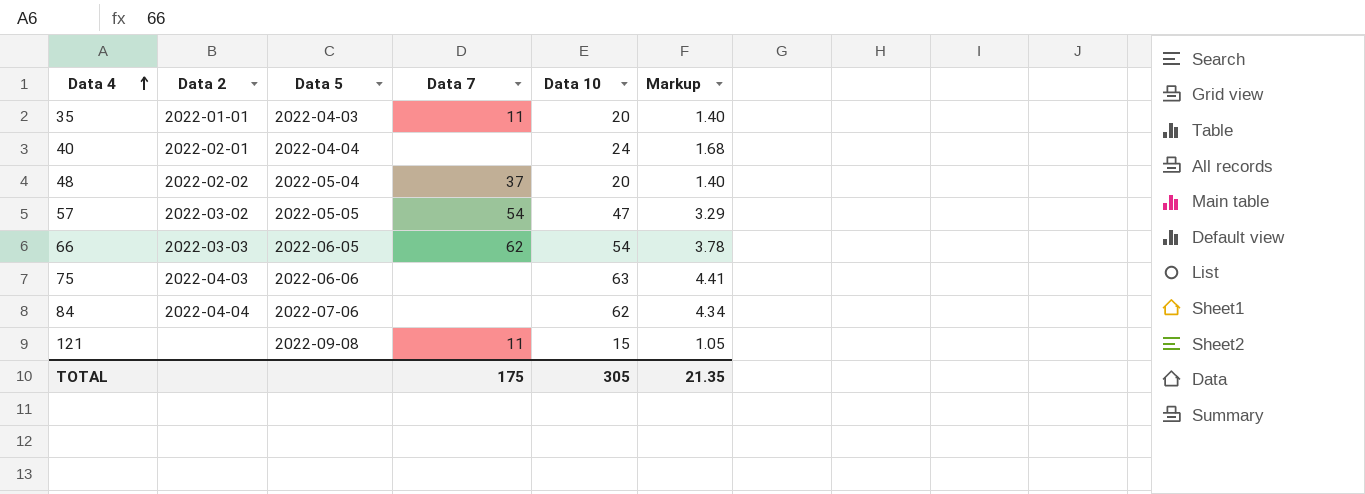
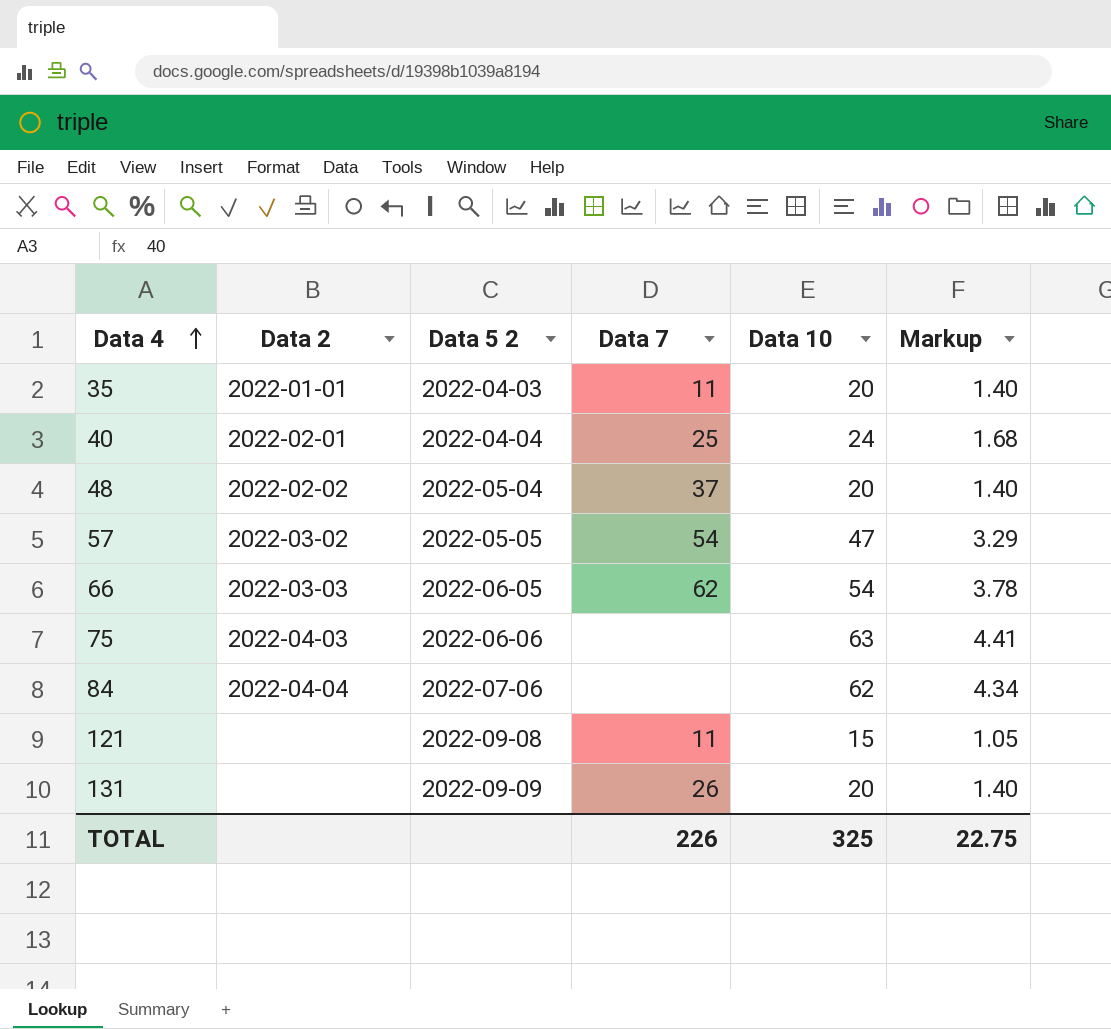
column name: Data 5 -> Data 5 2
40 | Data 7: none -> 25
row 131: none -> none | 2022-09-09 | 26 | 20 | 1.40
TOTAL | Data 7: 175 -> 226
TOTAL | Data 10: 305 -> 325
TOTAL | Markup: 21.35 -> 22.75

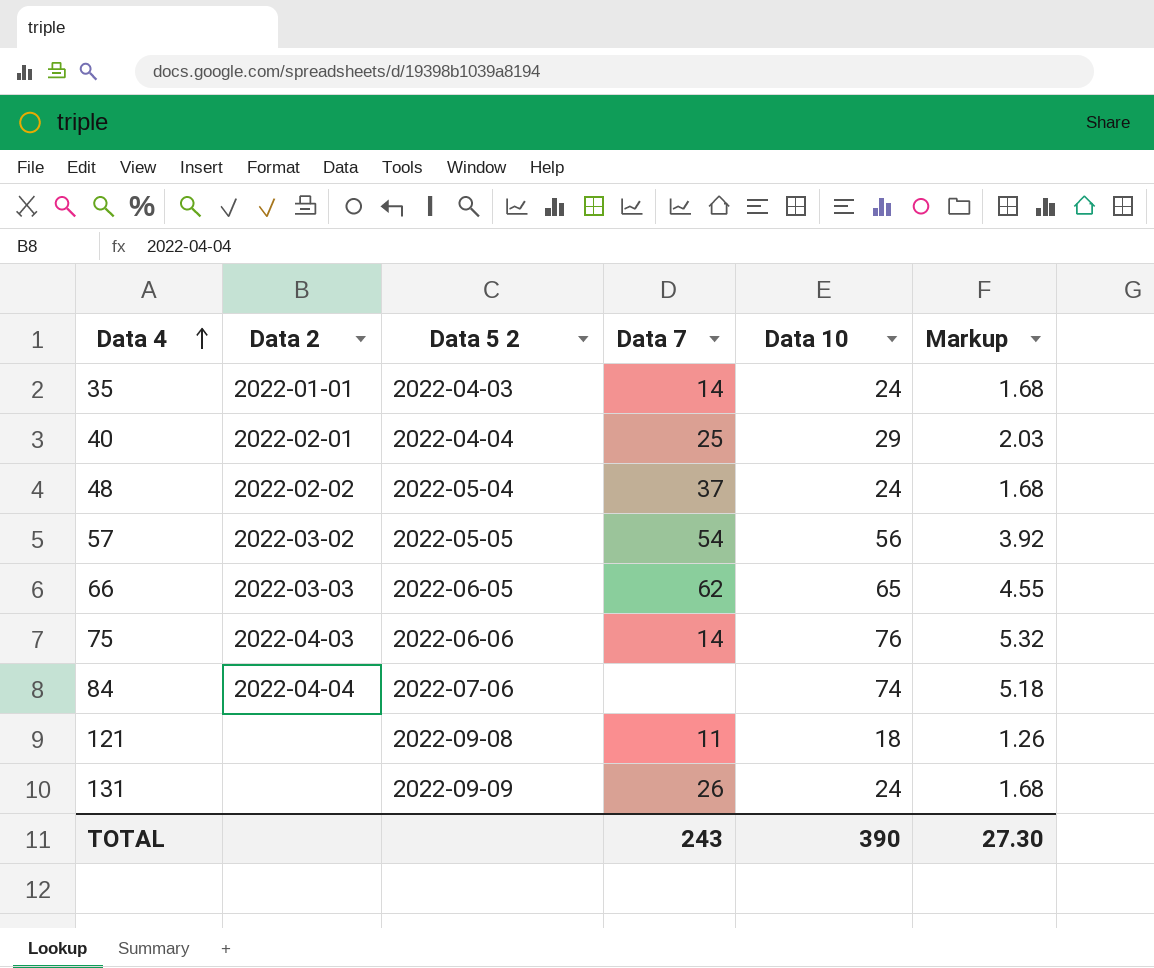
35 | Data 7: 11 -> 14
35 | Data 10: 20 -> 24
35 | Markup: 1.40 -> 1.68
40 | Data 10: 24 -> 29
40 | Markup: 1.68 -> 2.03
48 | Data 10: 20 -> 24
48 | Markup: 1.40 -> 1.68
57 | Data 10: 47 -> 56
57 | Markup: 3.29 -> 3.92
66 | Data 10: 54 -> 65
66 | Markup: 3.78 -> 4.55
75 | Data 7: none -> 14
75 | Data 10: 63 -> 76
75 | Markup: 4.41 -> 5.32
84 | Data 10: 62 -> 74
84 | Markup: 4.34 -> 5.18
121 | Data 10: 15 -> 18
121 | Markup: 1.05 -> 1.26
131 | Data 10: 20 -> 24
131 | Markup: 1.40 -> 1.68
TOTAL | Data 7: 226 -> 243
TOTAL | Data 10: 325 -> 390
TOTAL | Markup: 22.75 -> 27.30

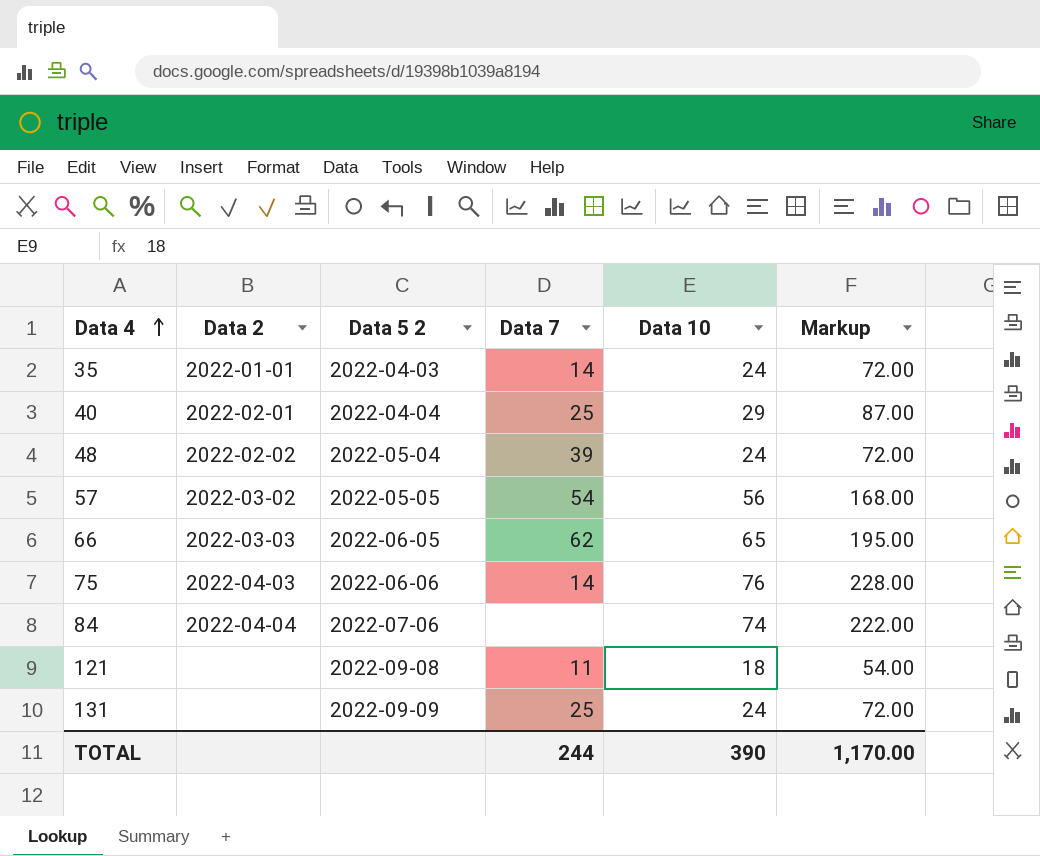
column Markup | formula: [Data 10] * 0.07 -> [Data 10] * 3
48 | Data 7: 37 -> 39
131 | Data 7: 26 -> 25
TOTAL | Data 7: 243 -> 244
TOTAL | Markup: 27.30 -> 1,170.00

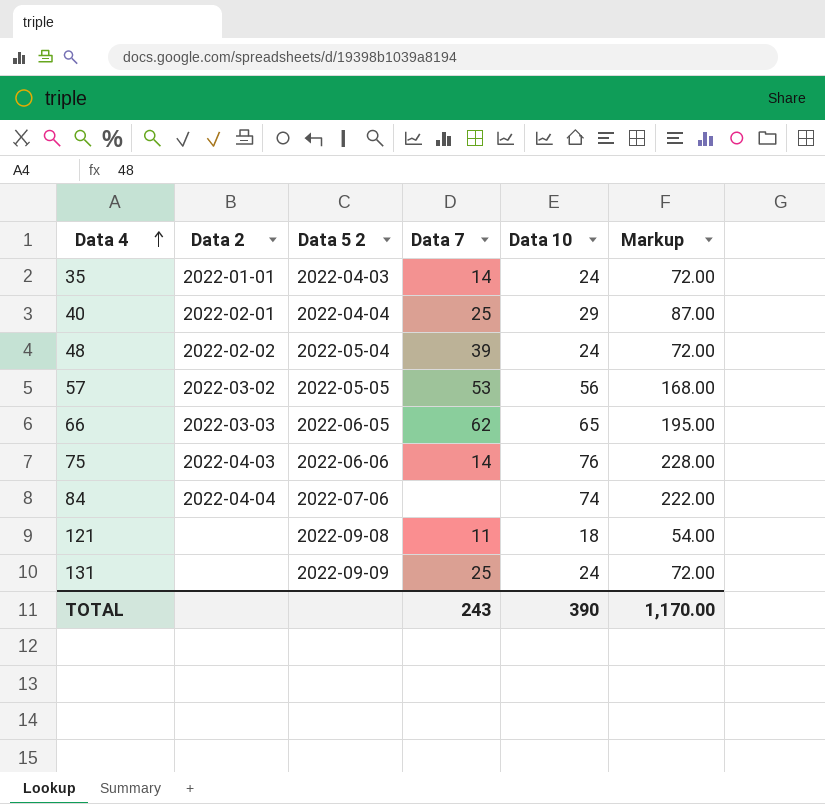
57 | Data 7: 54 -> 53
TOTAL | Data 7: 244 -> 243

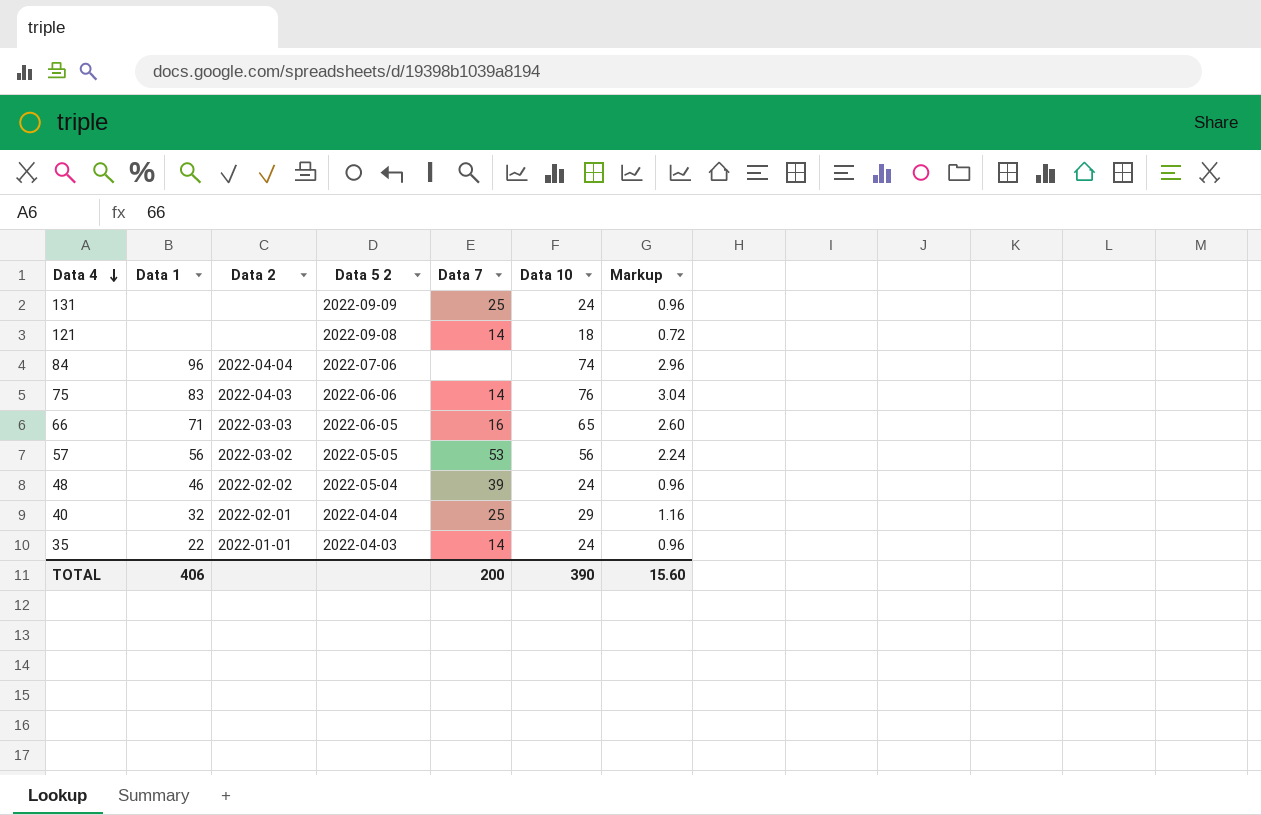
row order: Data 4 ascending -> Data 4 descending
column Data 1 | position: none -> 2
column Markup | formula: [Data 10] * 3 -> [Data 10] * 0.04
121 | Data 7: 11 -> 14
66 | Data 7: 62 -> 16
TOTAL | Data 7: 243 -> 200
TOTAL | Markup: 1,170.00 -> 15.60

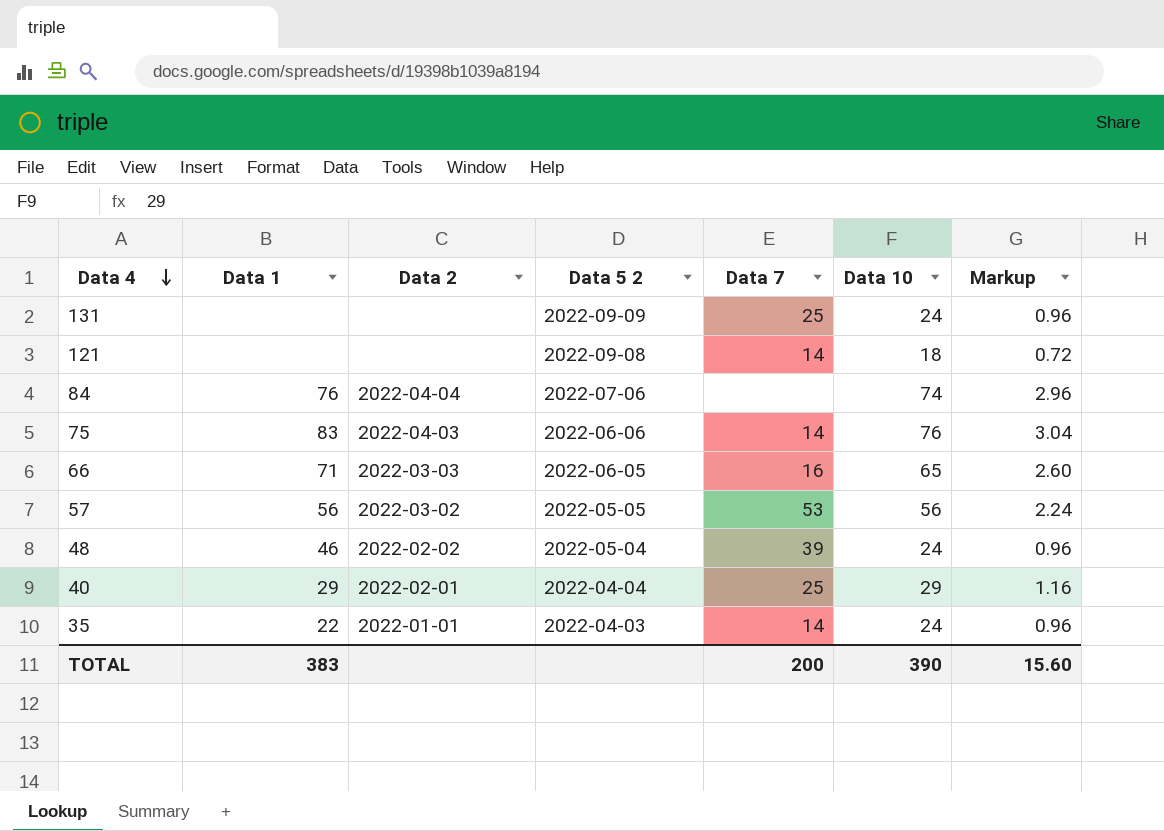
84 | Data 1: 96 -> 76
40 | Data 1: 32 -> 29
TOTAL | Data 1: 406 -> 383

